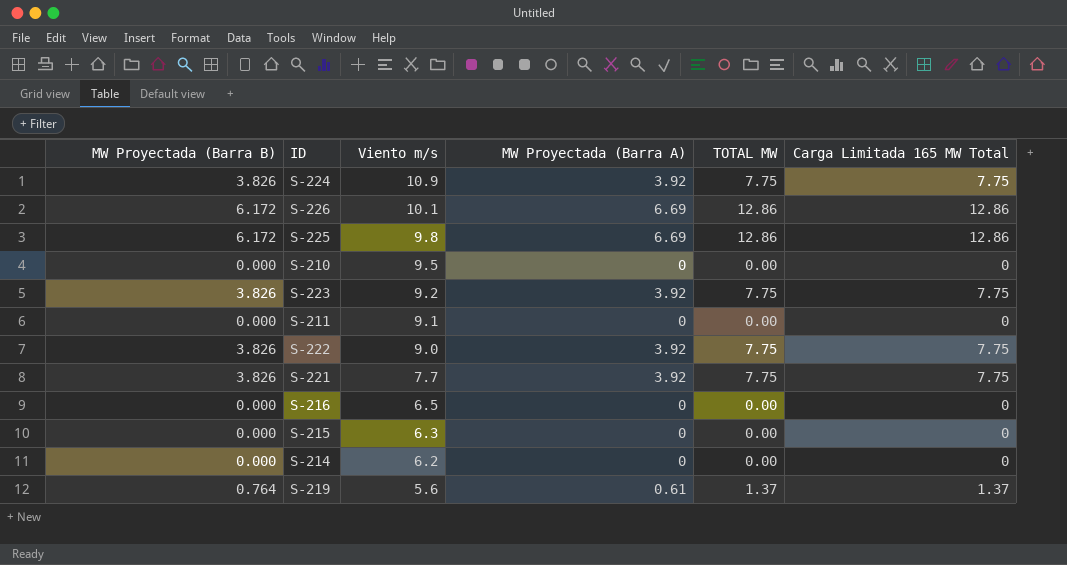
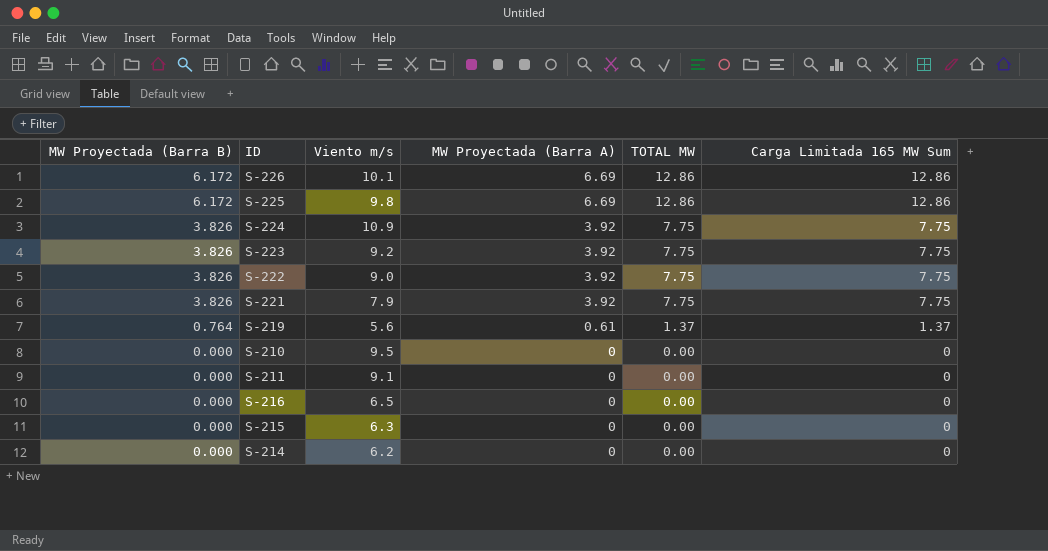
row order: Viento m/s descending -> MW Proyectada (Barra B) descending
column name: Carga Limitada 165 MW Total -> Carga Limitada 165 MW Sum
S-221 | Viento m/s: 7.7 -> 7.9

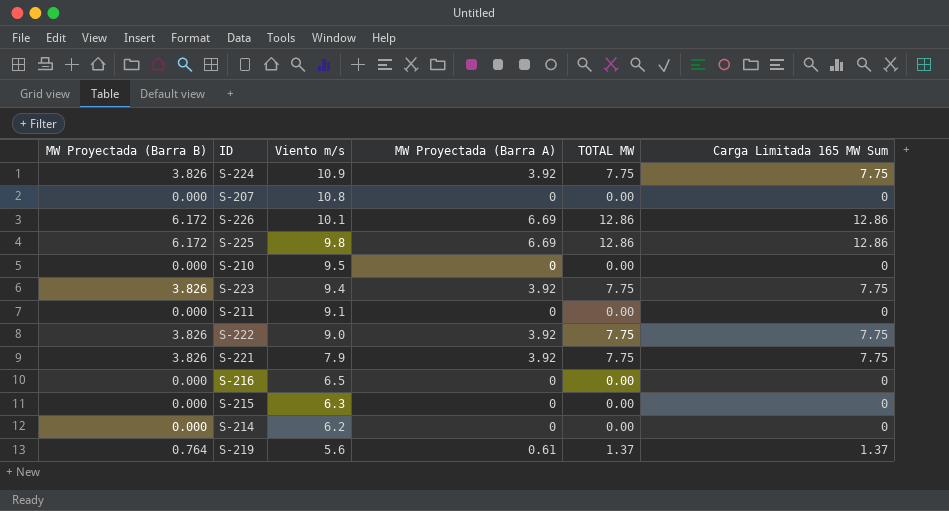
row order: MW Proyectada (Barra B) descending -> Viento m/s descending
row S-207: none -> 0.000 | 10.8 | 0 | 0.00 | 0
S-223 | Viento m/s: 9.2 -> 9.4

